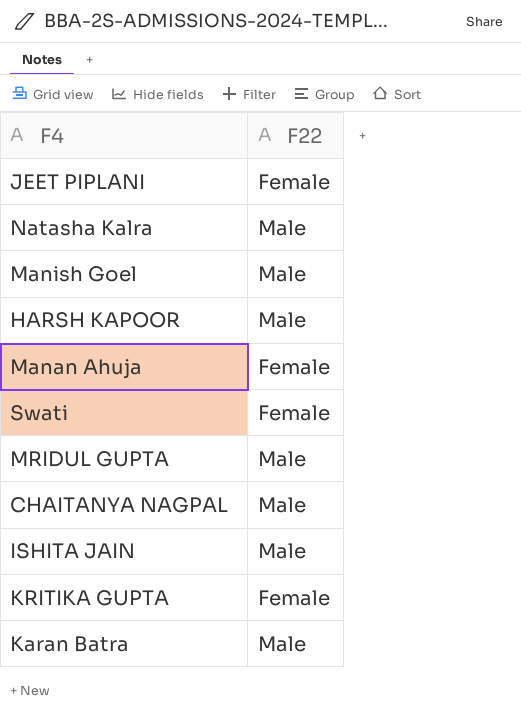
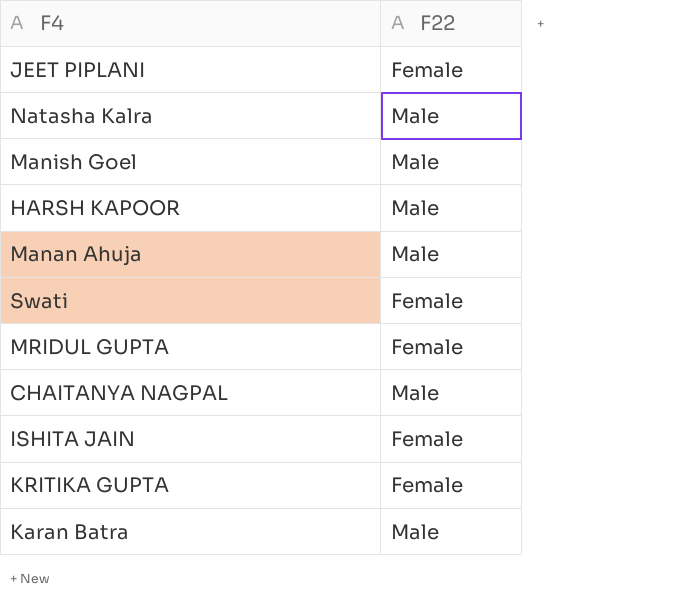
Manan Ahuja | F22: Female -> Male
MRIDUL GUPTA | F22: Male -> Female
ISHITA JAIN | F22: Male -> Female

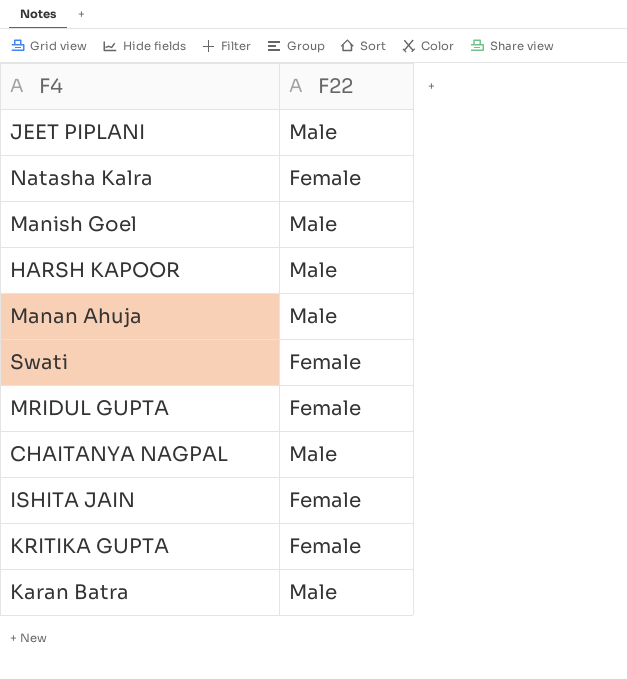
JEET PIPLANI | F22: Female -> Male
Natasha Kalra | F22: Male -> Female

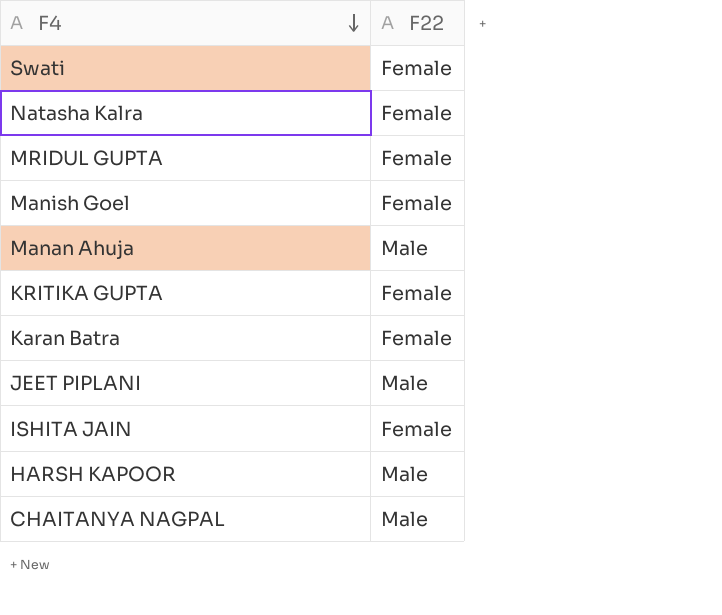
row order: none -> F4 descending
Manish Goel | F22: Male -> Female
Karan Batra | F22: Male -> Female

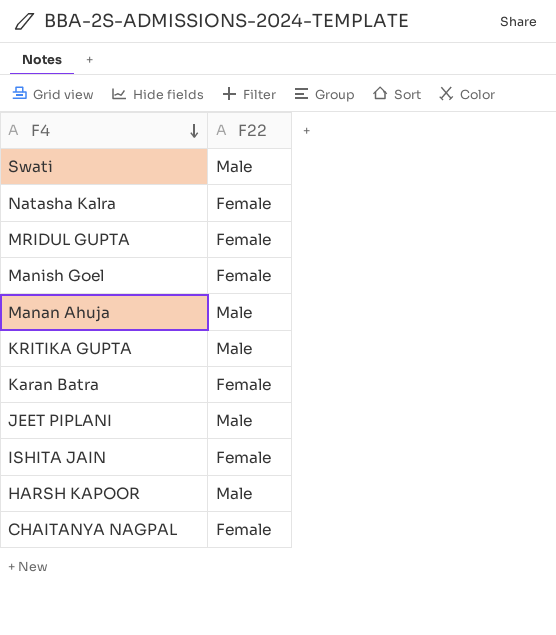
Swati | F22: Female -> Male
KRITIKA GUPTA | F22: Female -> Male
CHAITANYA NAGPAL | F22: Male -> Female

